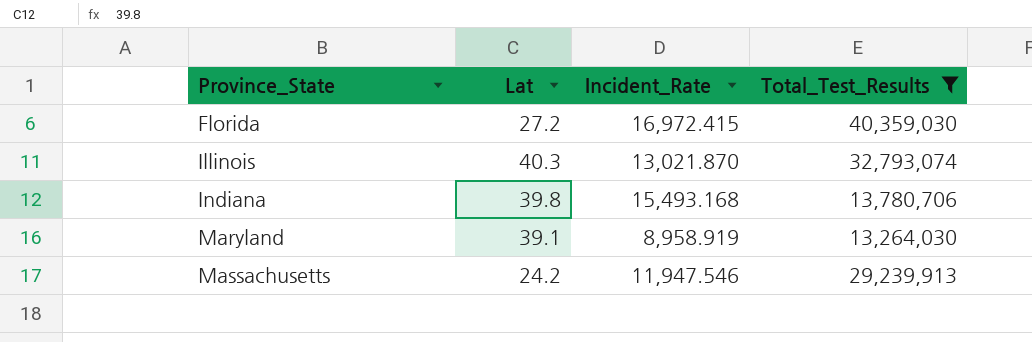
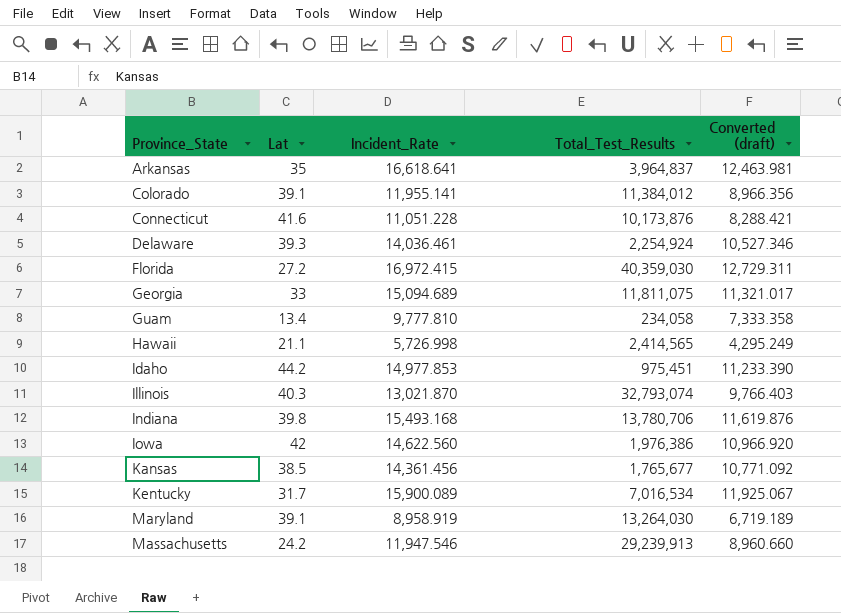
filter: Total_Test_Results >= 13,264,030 -> none
column Converted (draft) | formula: none -> [Incident_Rate] * 0.75

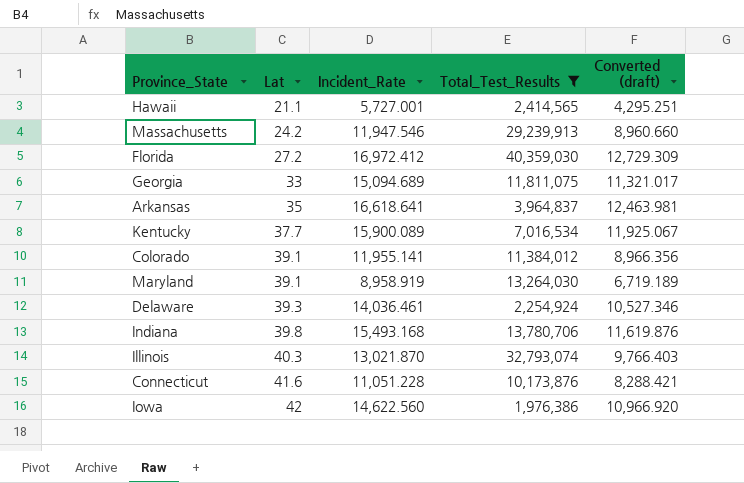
filter: none -> Total_Test_Results >= 1,976,386
row order: Province_State ascending -> Lat ascending
Hawaii | Incident_Rate: 5,726.998 -> 5,727.001
Hawaii | Converted (draft): 4,295.249 -> 4,295.251
Florida | Incident_Rate: 16,972.415 -> 16,972.412
Florida | Converted (draft): 12,729.311 -> 12,729.309
Kentucky | Lat: 31.7 -> 37.7

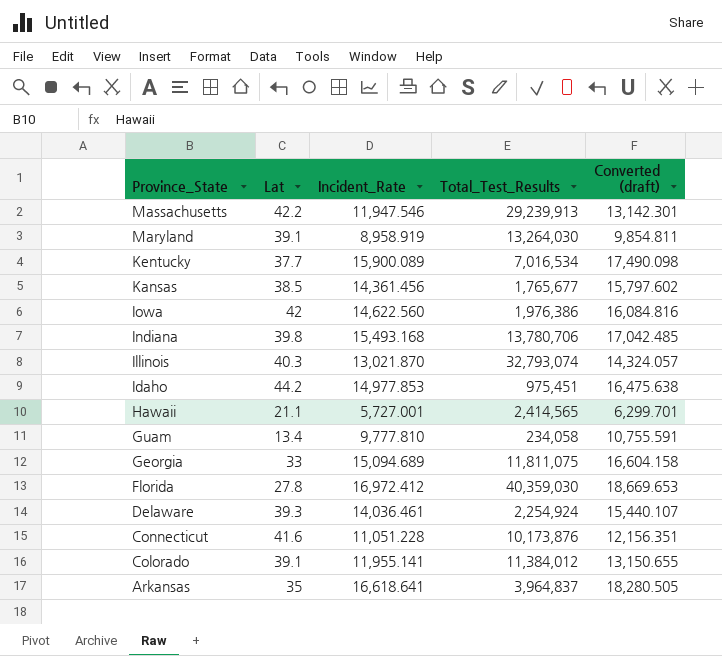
filter: Total_Test_Results >= 1,976,386 -> none
row order: Lat ascending -> Province_State descending
column Converted (draft) | formula: [Incident_Rate] * 0.75 -> [Incident_Rate] * 1.1
Massachusetts | Lat: 24.2 -> 42.2
Florida | Lat: 27.2 -> 27.8

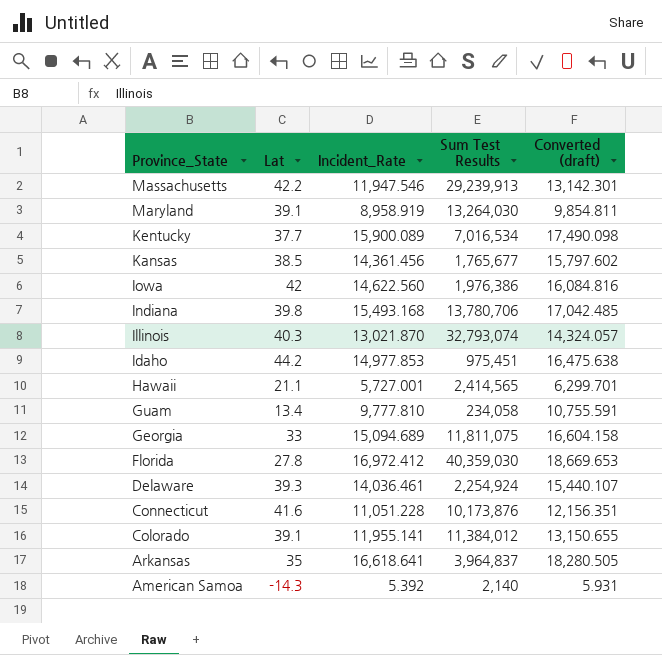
column name: Total_Test_Results -> Sum Test Results
row American Samoa: none -> -14.3 | 5.392 | 2,140 | 5.931

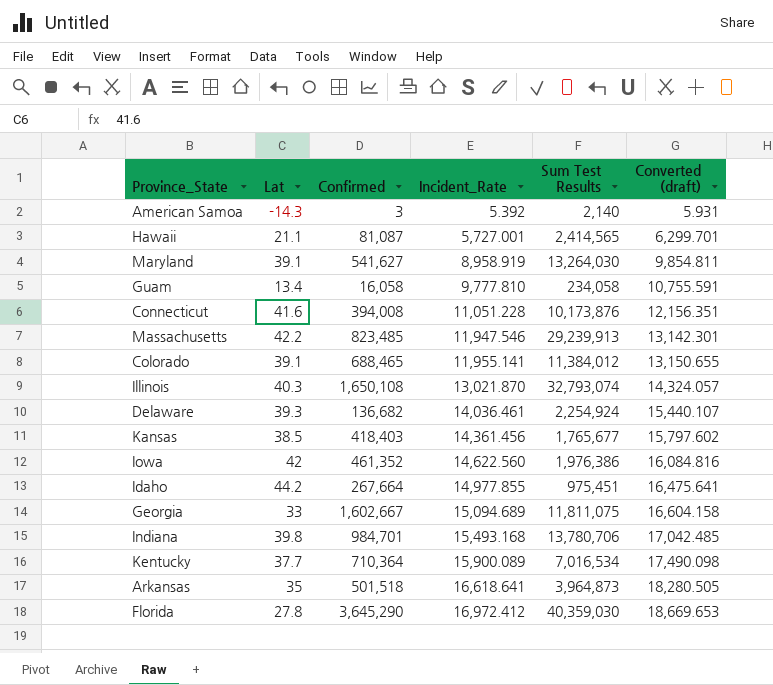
row order: Province_State descending -> Incident_Rate ascending
column Confirmed | position: none -> 3
Idaho | Incident_Rate: 14,977.853 -> 14,977.855
Idaho | Converted (draft): 16,475.638 -> 16,475.641
Arkansas | Sum Test Results: 3,964,837 -> 3,964,873

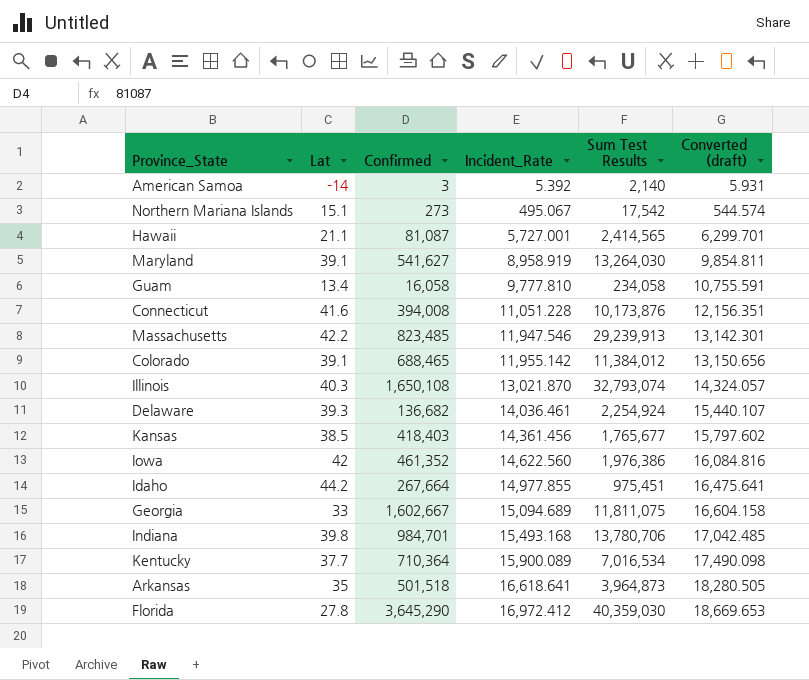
American Samoa | Lat: -14.3 -> -14
row Northern Mariana Islands: none -> 15.1 | 273 | 495.067 | 17,542 | 544.574
Colorado | Incident_Rate: 11,955.141 -> 11,955.142
Colorado | Converted (draft): 13,150.655 -> 13,150.656

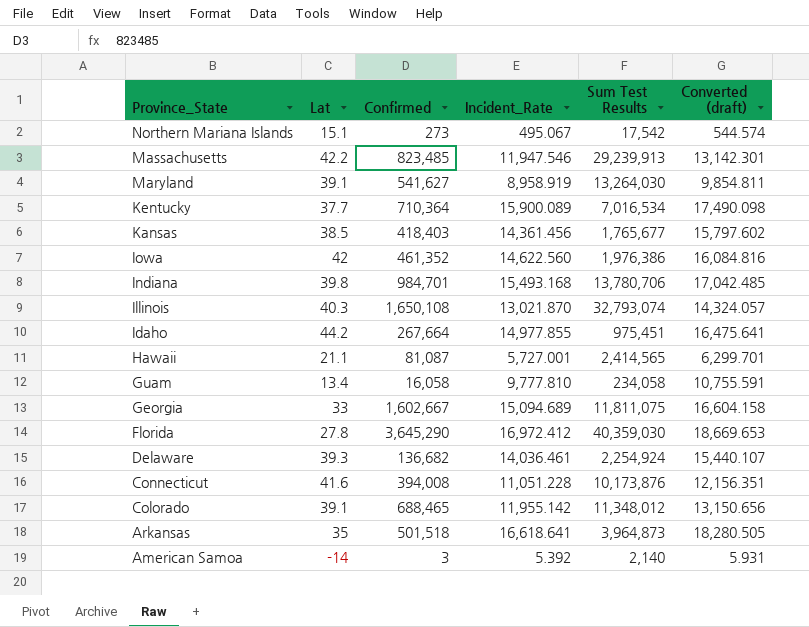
row order: Incident_Rate ascending -> Province_State descending
Colorado | Sum Test Results: 11,384,012 -> 11,348,012

